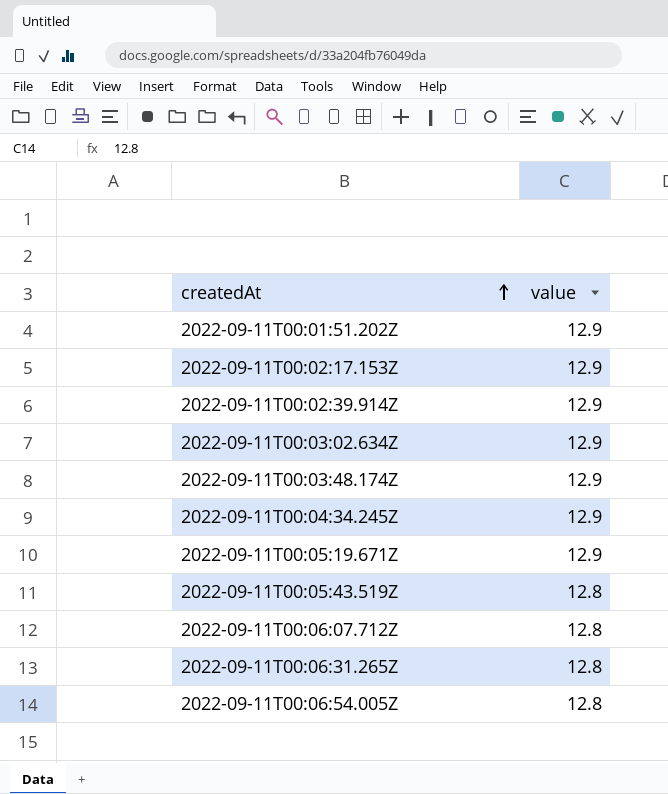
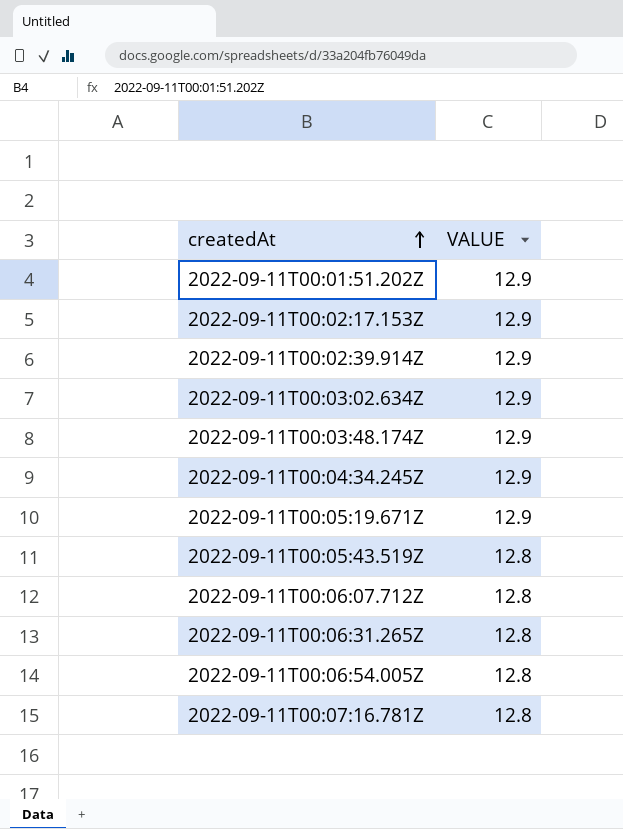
column name: value -> VALUE
row 2022-09-11T00:07:16.781Z: none -> 12.8

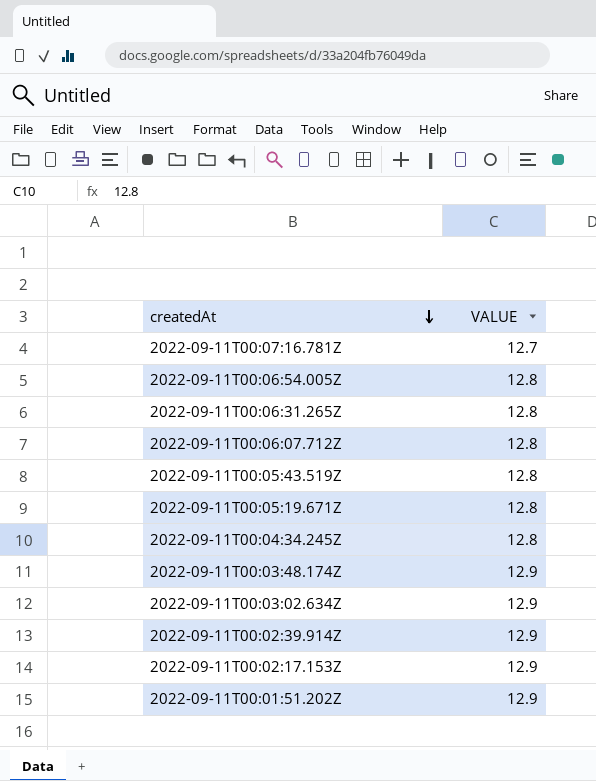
row order: createdAt ascending -> createdAt descending
2022-09-11T00:07:16.781Z | VALUE: 12.8 -> 12.7
2022-09-11T00:05:19.671Z | VALUE: 12.9 -> 12.8
2022-09-11T00:04:34.245Z | VALUE: 12.9 -> 12.8

